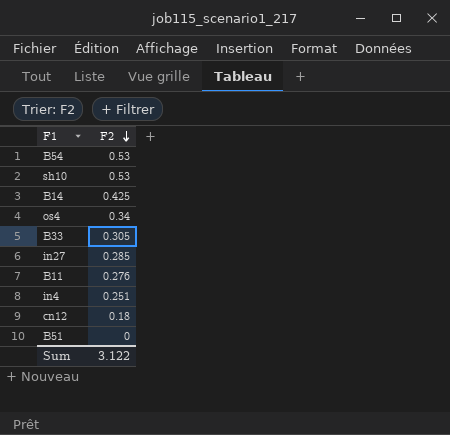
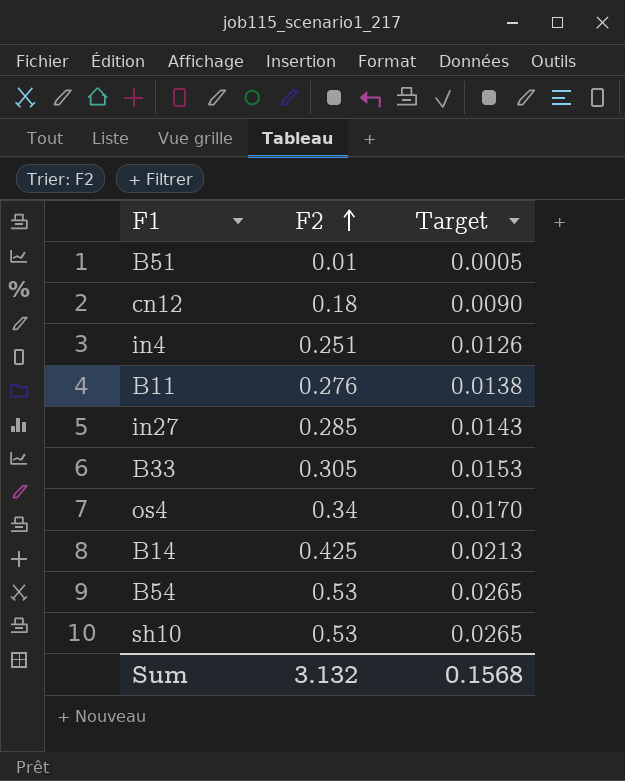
row order: F2 descending -> F2 ascending
column Target | formula: none -> [F2] * 0.05
B51 | F2: 0 -> 0.01
Sum | F2: 3.122 -> 3.132

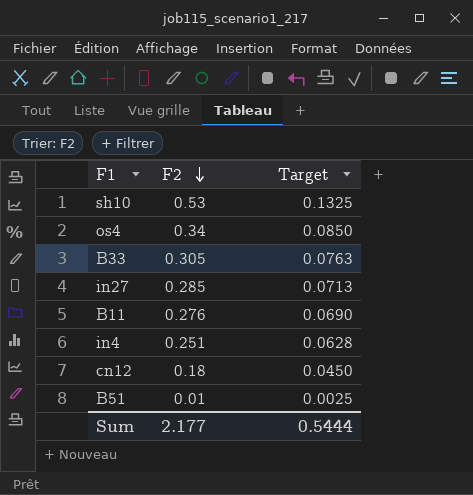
row order: F2 ascending -> F2 descending
column Target | formula: [F2] * 0.05 -> [F2] * 0.25
row B14: 0.425 | 0.0213 -> none
row B54: 0.53 | 0.0265 -> none
Sum | F2: 3.132 -> 2.177
Sum | Target: 0.1568 -> 0.5444

